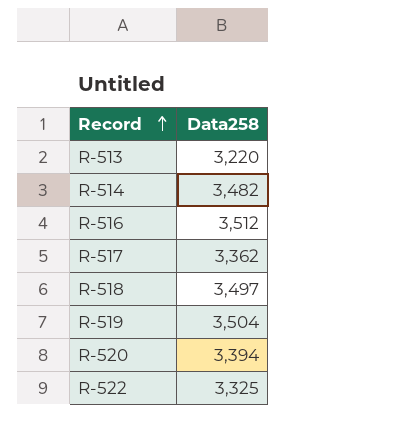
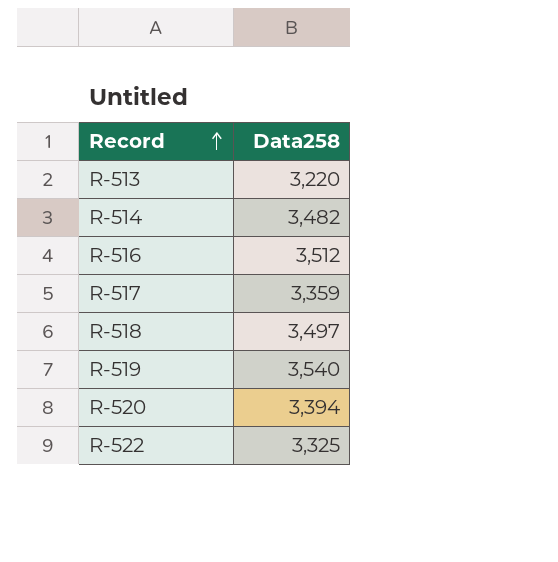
R-517 | Data258: 3,362 -> 3,359
R-519 | Data258: 3,504 -> 3,540

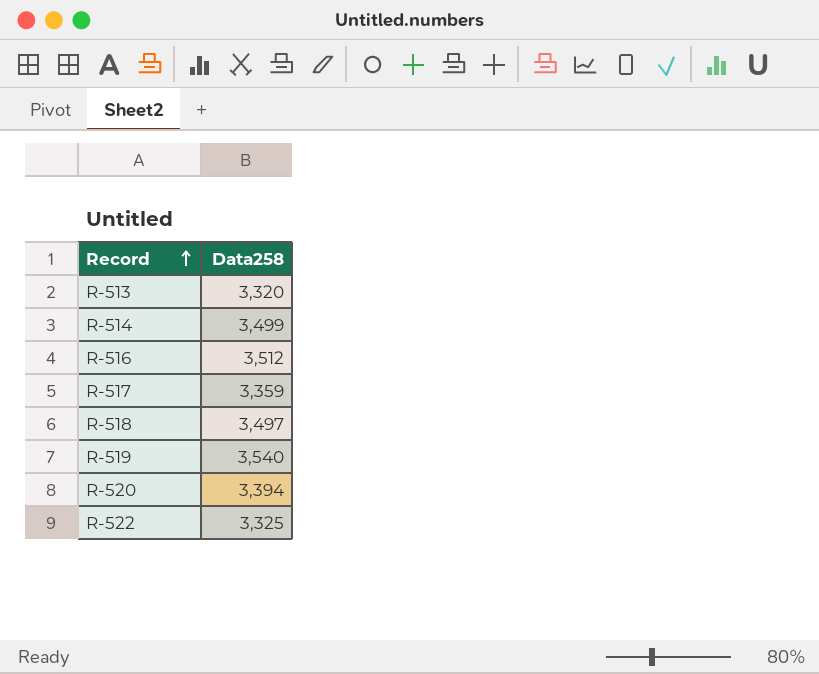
R-513 | Data258: 3,220 -> 3,320
R-514 | Data258: 3,482 -> 3,499

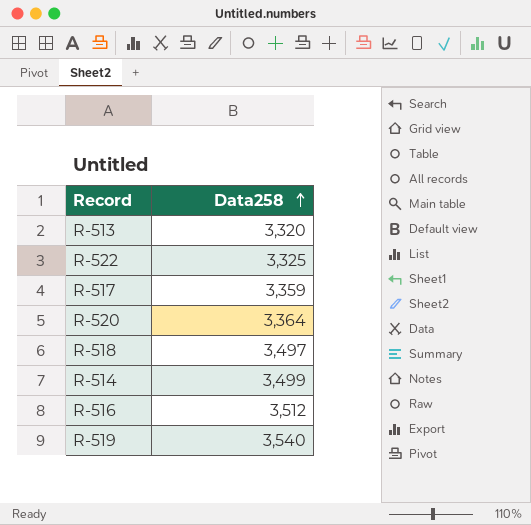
row order: Record ascending -> Data258 ascending
R-520 | Data258: 3,394 -> 3,364

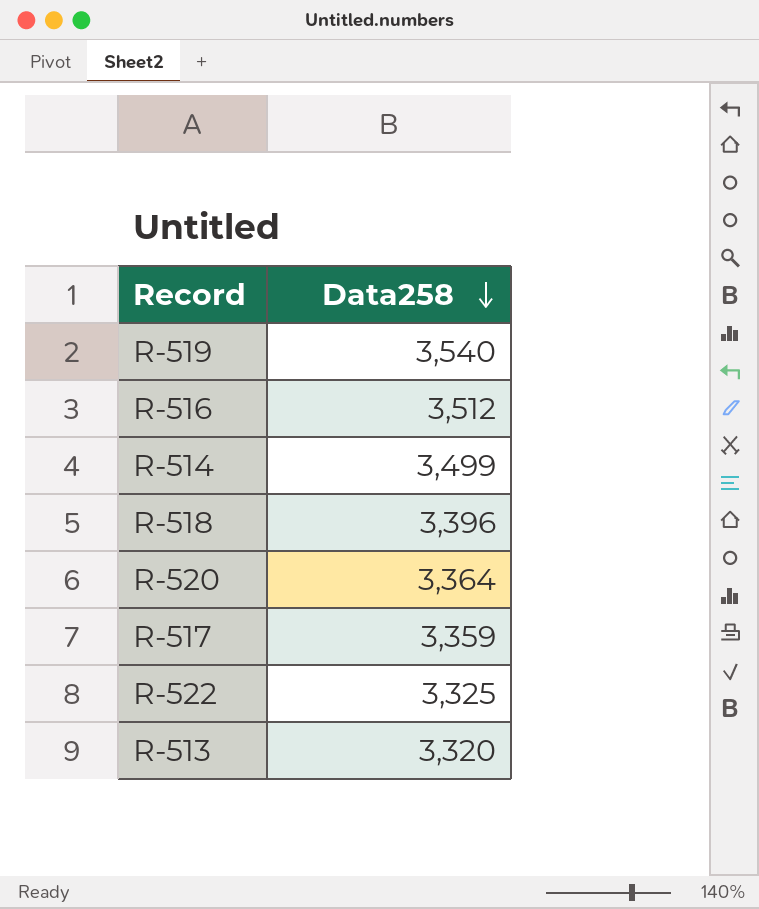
row order: Data258 ascending -> Data258 descending
R-518 | Data258: 3,497 -> 3,396

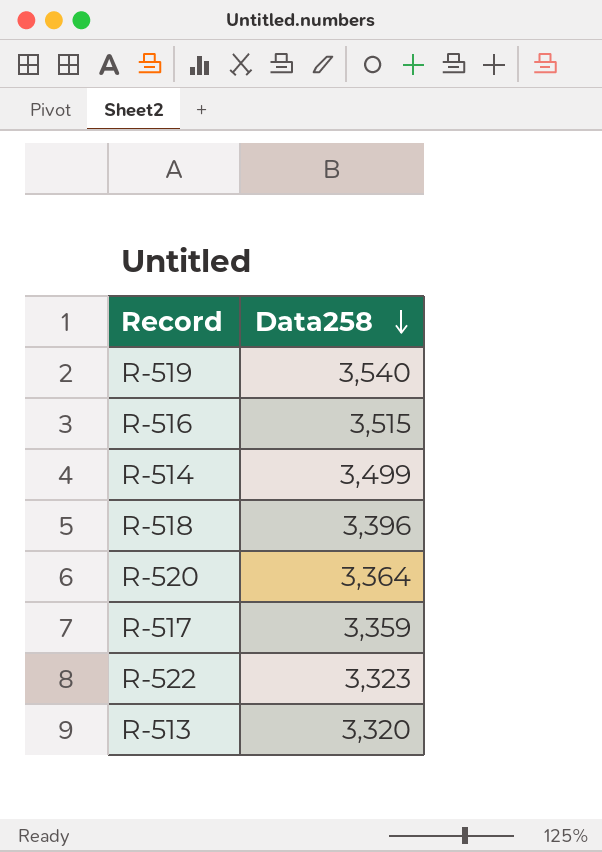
R-516 | Data258: 3,512 -> 3,515
R-522 | Data258: 3,325 -> 3,323

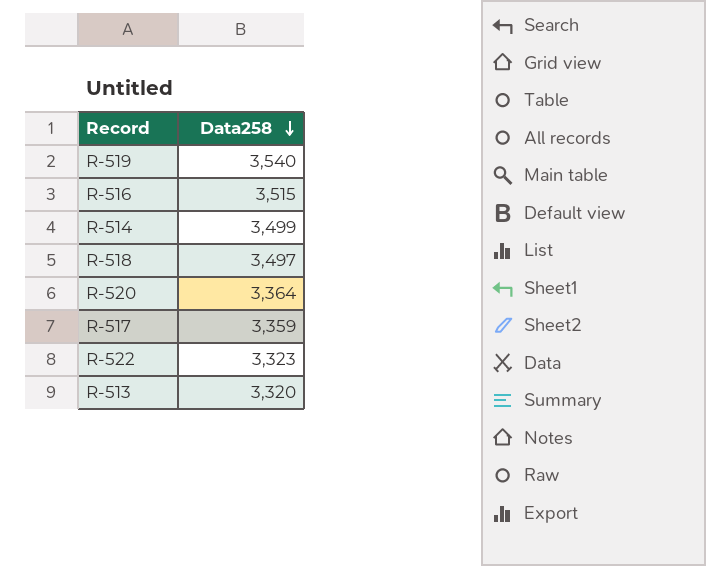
R-518 | Data258: 3,396 -> 3,497

